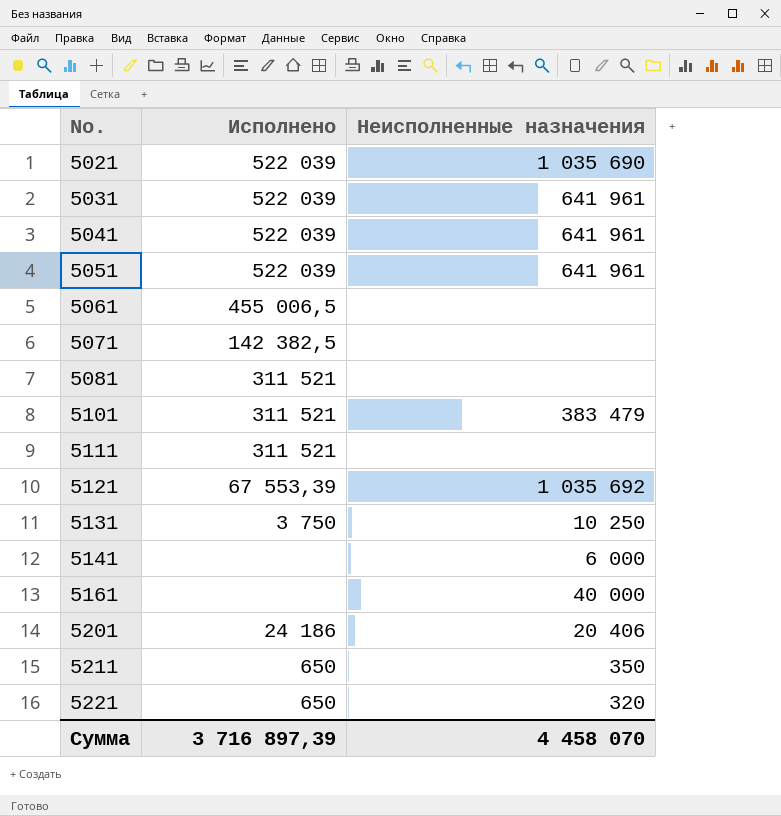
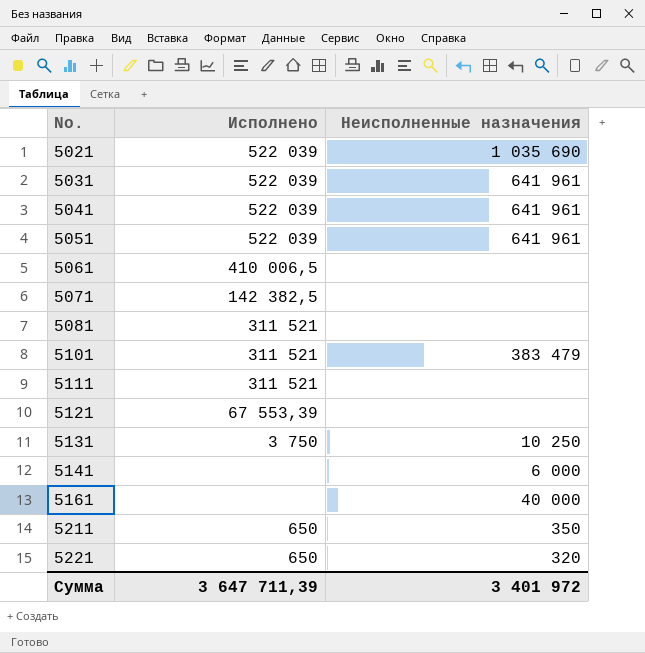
row 5201: 24 186 | 20 406 -> none
5061 | Исполнено: 455 006,5 -> 410 006,5
5121 | Неисполненные назначения: 1 035 692 -> none
Сумма | Исполнено: 3 716 897,39 -> 3 647 711,39
Сумма | Неисполненные назначения: 4 458 070 -> 3 401 972

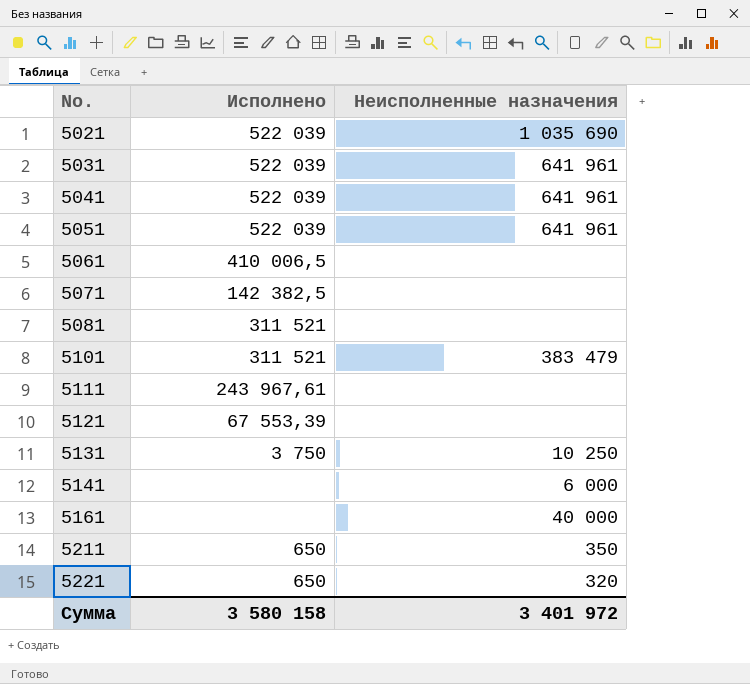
5111 | Исполнено: 311 521 -> 243 967,61
Сумма | Исполнено: 3 647 711,39 -> 3 580 158

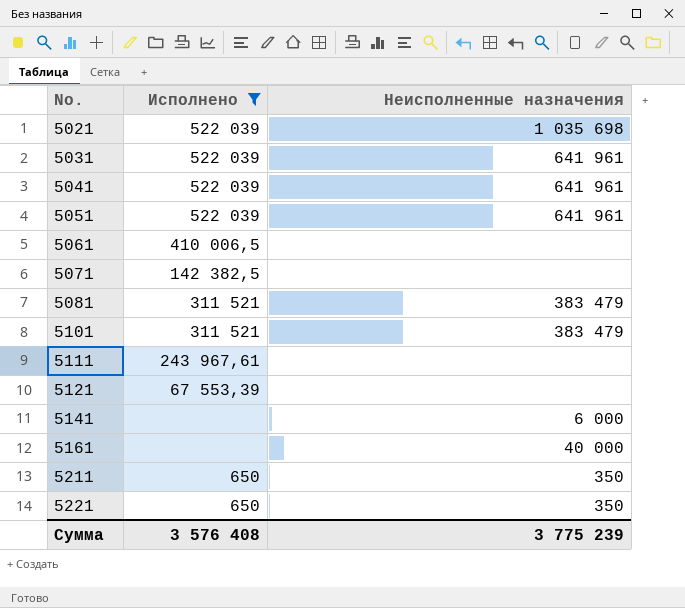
filter: none -> Исполнено != 3 750
5021 | Неисполненные назначения: 1 035 690 -> 1 035 698
5081 | Неисполненные назначения: none -> 383 479
5221 | Неисполненные назначения: 320 -> 350
Сумма | Исполнено: 3 580 158 -> 3 576 408
Сумма | Неисполненные назначения: 3 401 972 -> 3 775 239

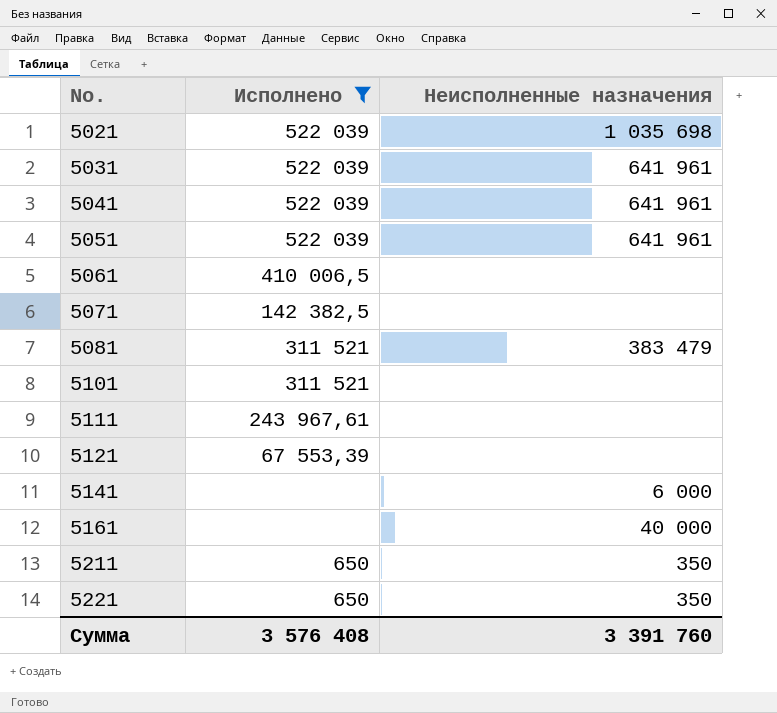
5101 | Неисполненные назначения: 383 479 -> none
Сумма | Неисполненные назначения: 3 775 239 -> 3 391 760

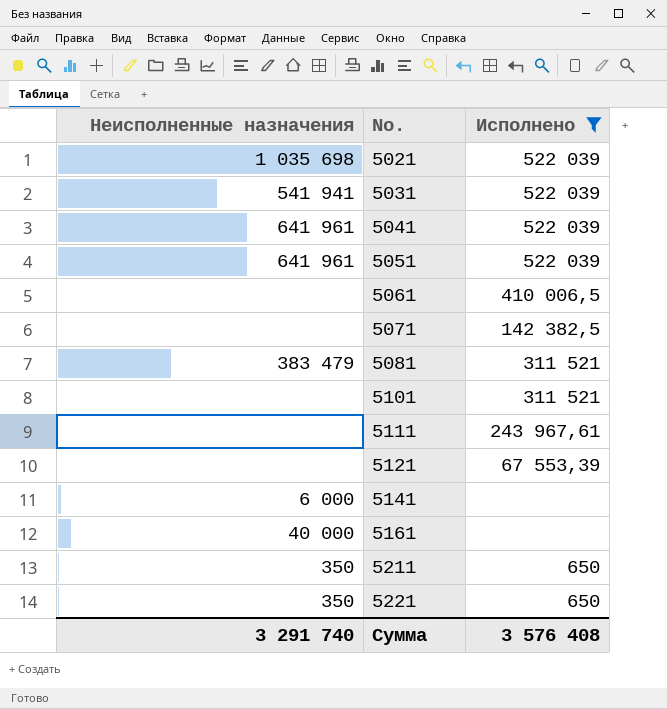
column Неисполненные назначения | position: 3 -> 1
5031 | Неисполненные назначения: 641 961 -> 541 941
Сумма | Неисполненные назначения: 3 391 760 -> 3 291 740

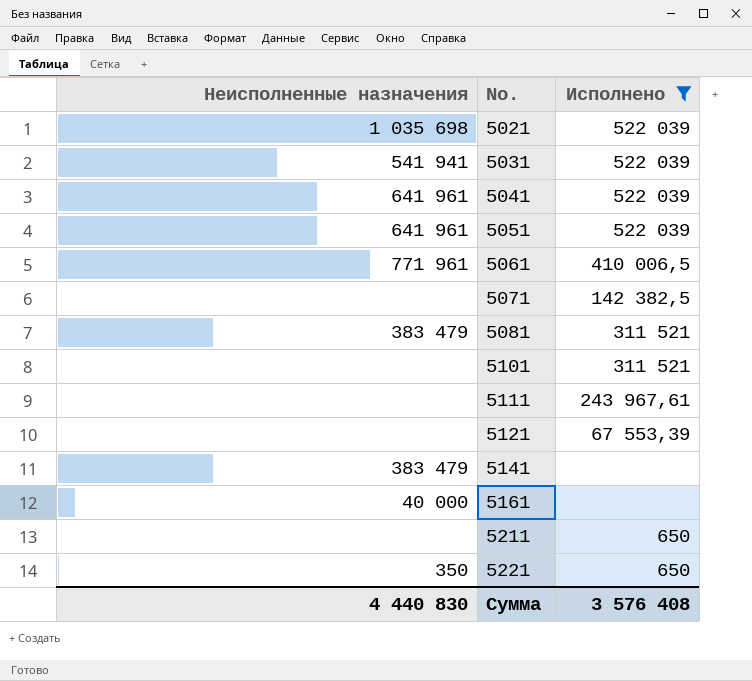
5061 | Неисполненные назначения: none -> 771 961
5141 | Неисполненные назначения: 6 000 -> 383 479
5211 | Неисполненные назначения: 350 -> none
Сумма | Неисполненные назначения: 3 291 740 -> 4 440 830

